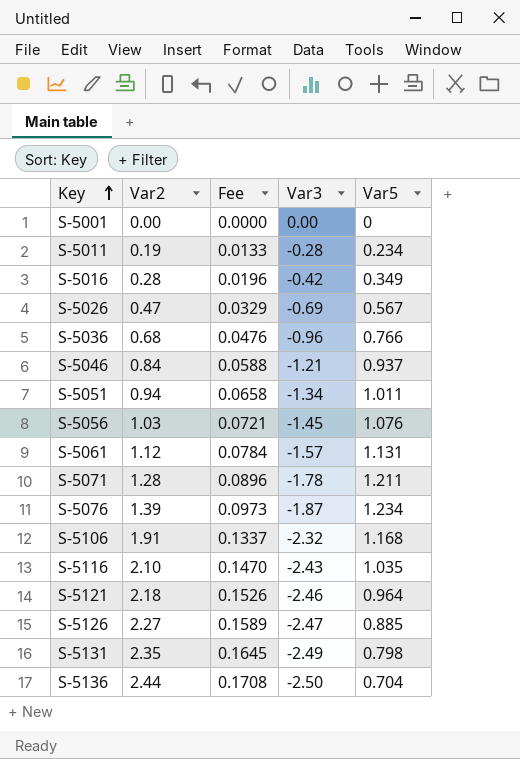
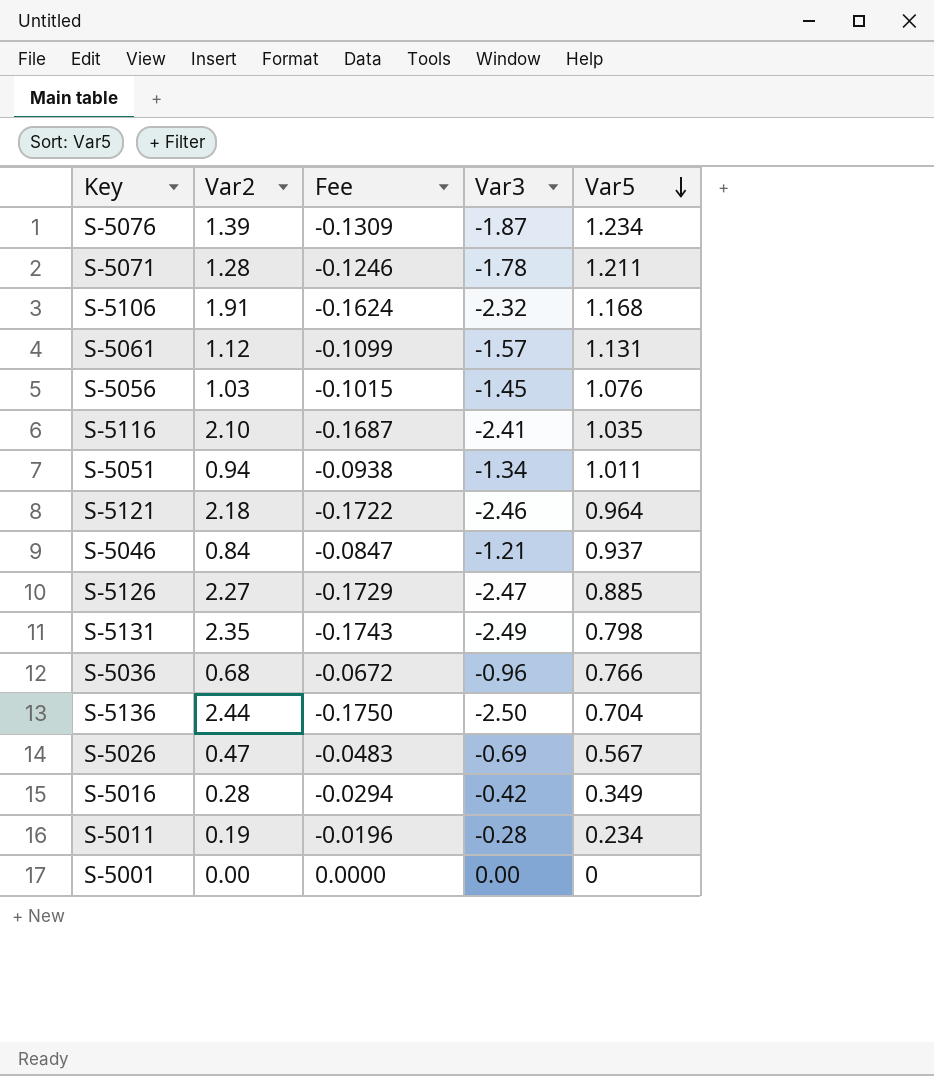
row order: Key ascending -> Var5 descending
column Fee | formula: [Var2] * 0.07 -> [Var3] * 0.07
S-5116 | Var3: -2.43 -> -2.41

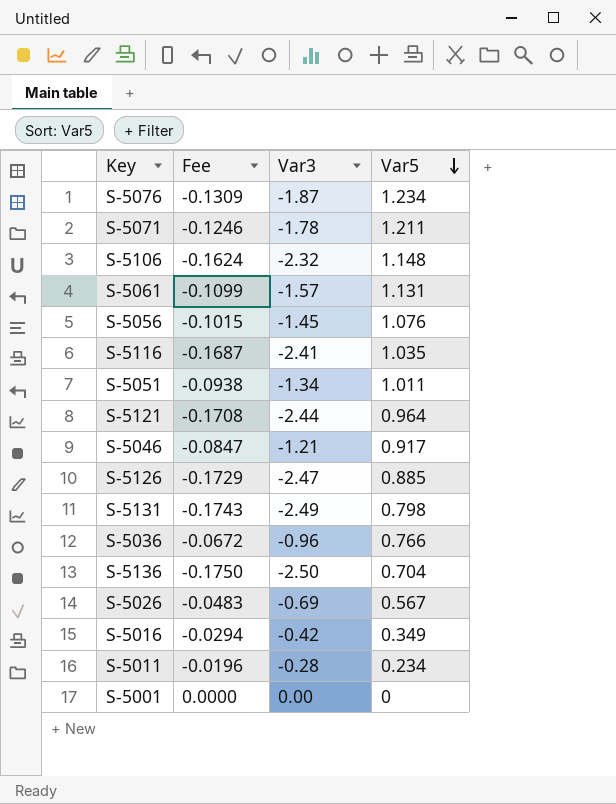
column Var2 | position: 2 -> none
S-5106 | Var5: 1.168 -> 1.148
S-5121 | Fee: -0.1722 -> -0.1708
S-5121 | Var3: -2.46 -> -2.44
S-5046 | Var5: 0.937 -> 0.917

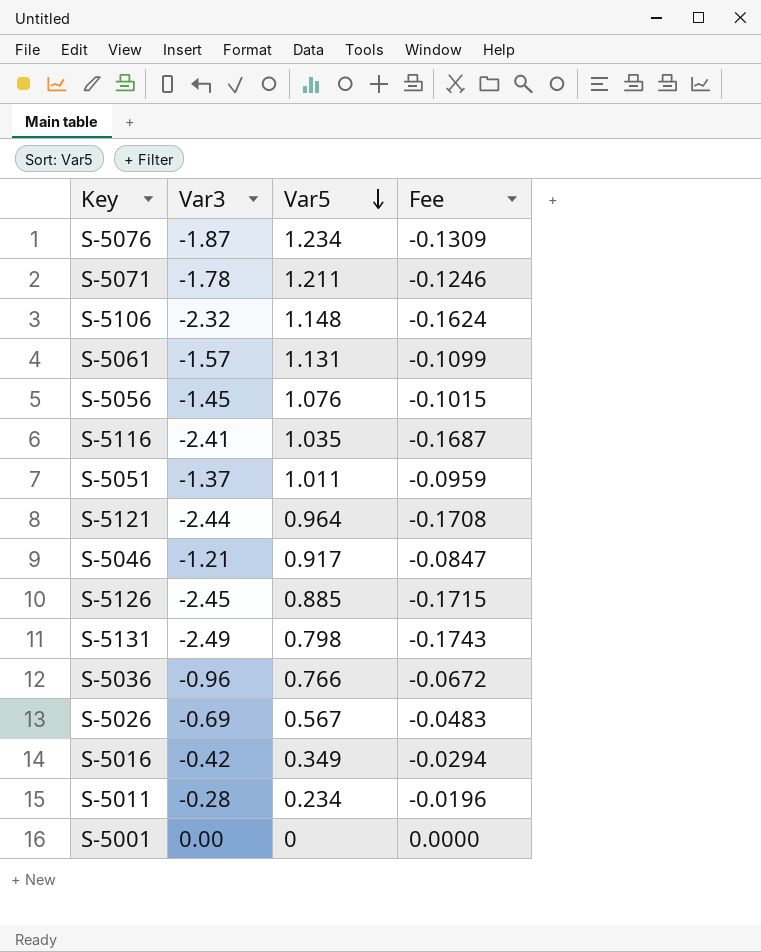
column Fee | position: 2 -> 4
row S-5136: -0.1750 | -2.50 | 0.704 -> none
S-5051 | Var3: -1.34 -> -1.37
S-5051 | Fee: -0.0938 -> -0.0959
S-5126 | Var3: -2.47 -> -2.45
S-5126 | Fee: -0.1729 -> -0.1715

